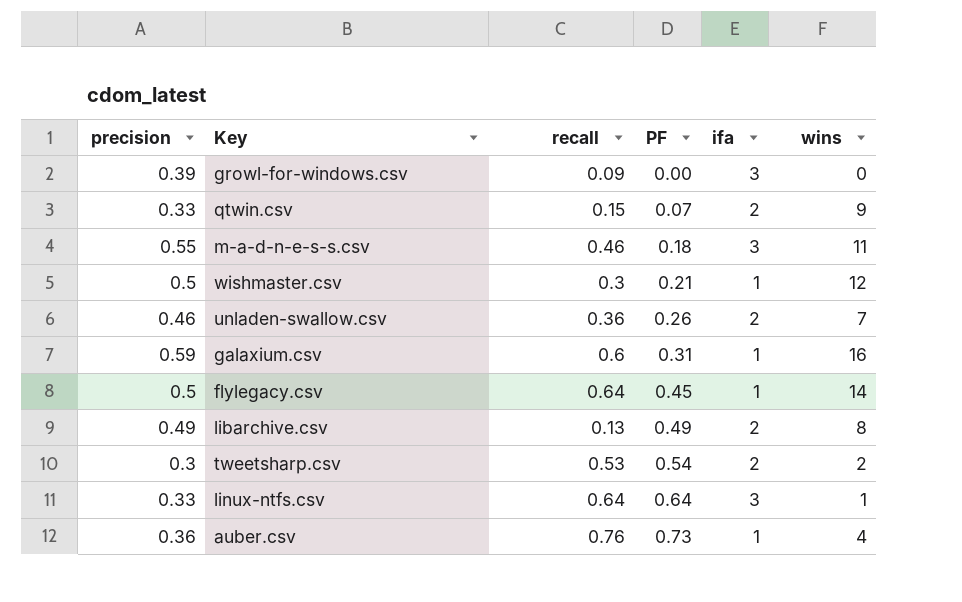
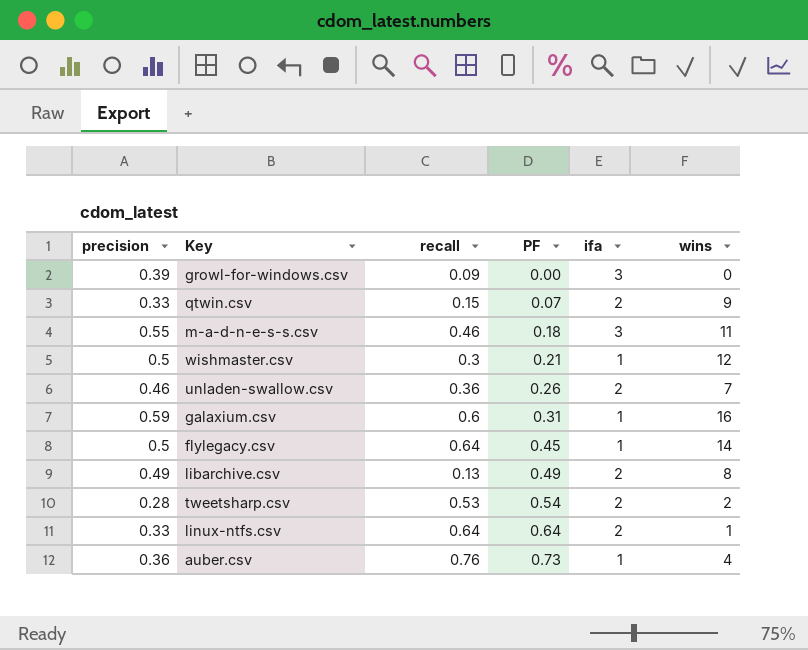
tweetsharp.csv | precision: 0.3 -> 0.28
linux-ntfs.csv | ifa: 3 -> 2

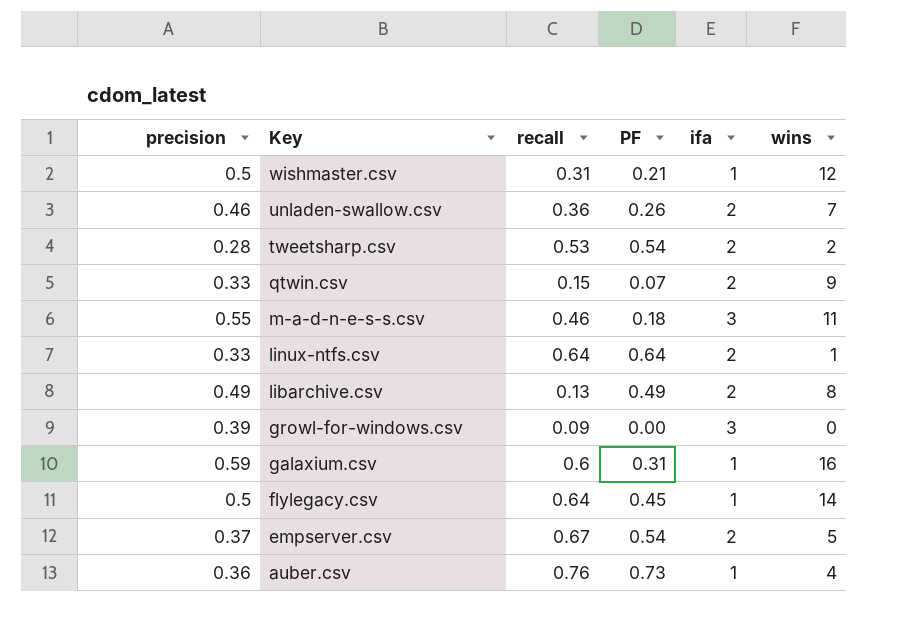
row order: PF ascending -> Key descending
wishmaster.csv | recall: 0.3 -> 0.31
row empserver.csv: none -> 0.37 | 0.67 | 0.54 | 2 | 5

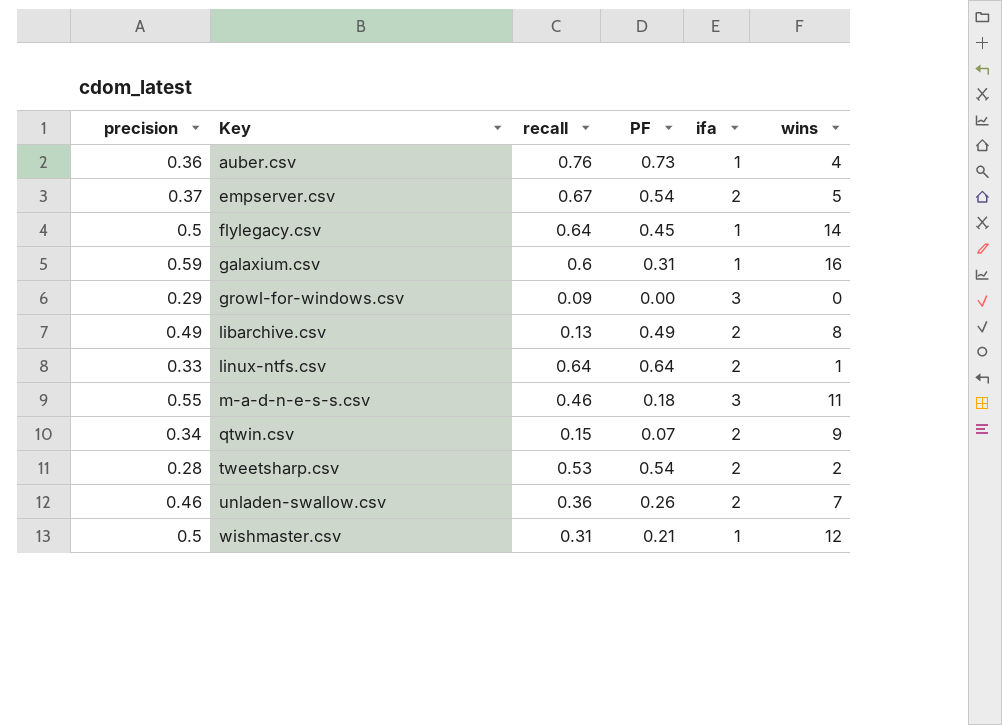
row order: Key descending -> Key ascending
growl-for-windows.csv | precision: 0.39 -> 0.29
qtwin.csv | precision: 0.33 -> 0.34

